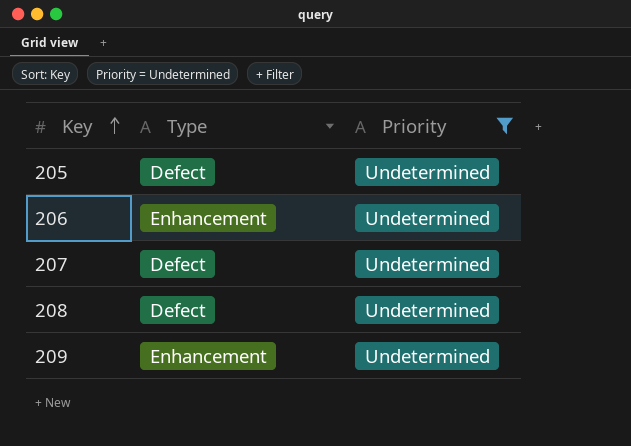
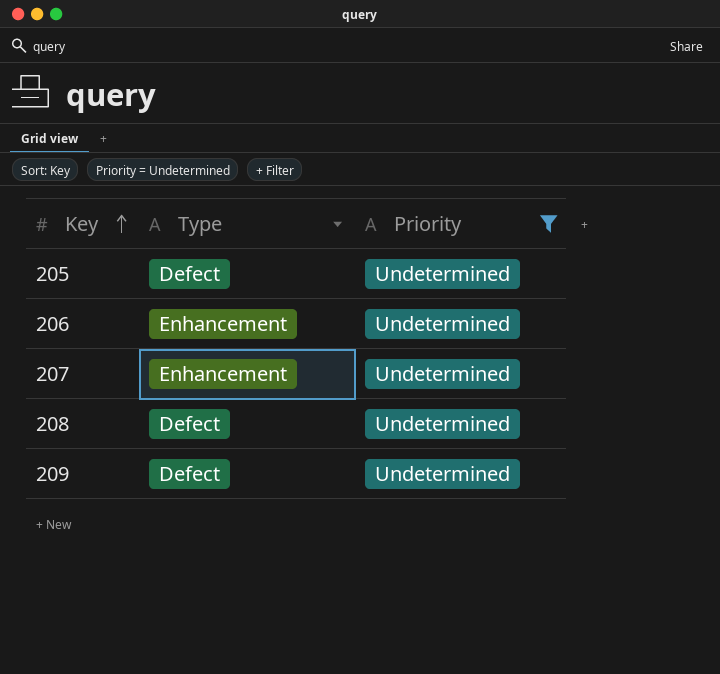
207 | Type: Defect -> Enhancement
209 | Type: Enhancement -> Defect

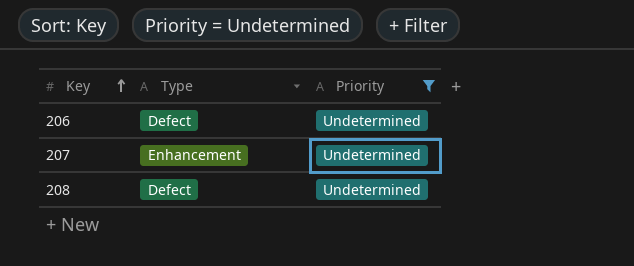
row 205: Defect | Undetermined -> none
row 209: Defect | Undetermined -> none
206 | Type: Enhancement -> Defect

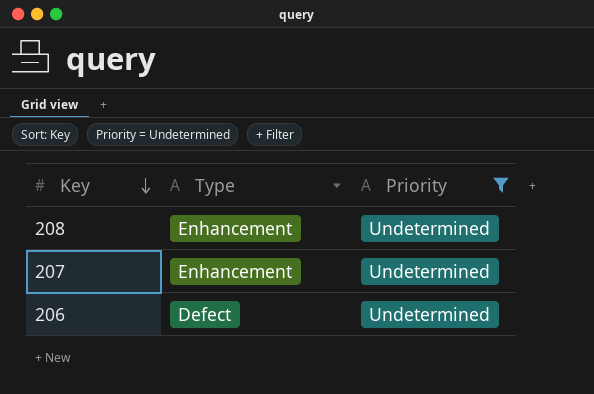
row order: Key ascending -> Key descending
208 | Type: Defect -> Enhancement

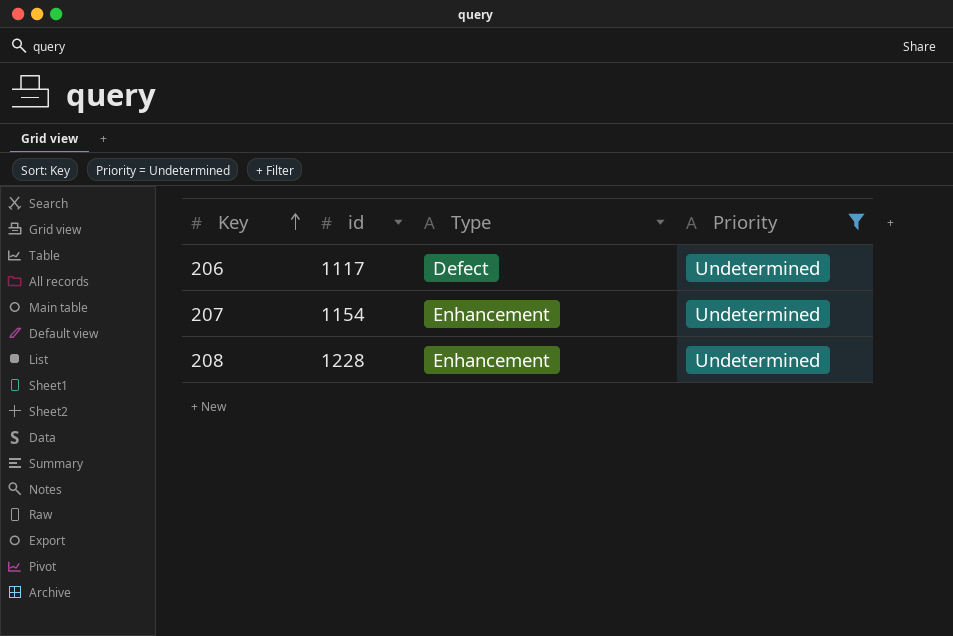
row order: Key descending -> Key ascending
column id | position: none -> 2

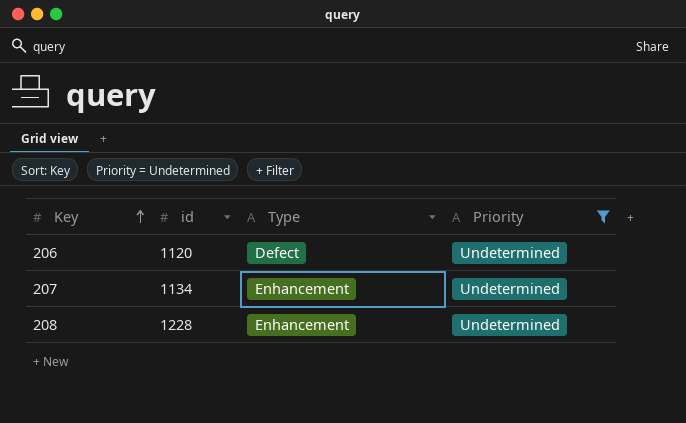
206 | id: 1117 -> 1120
207 | id: 1154 -> 1134

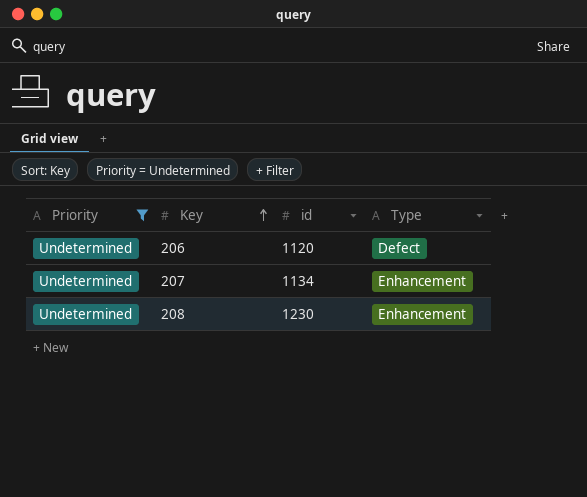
column Priority | position: 4 -> 1
208 | id: 1228 -> 1230

